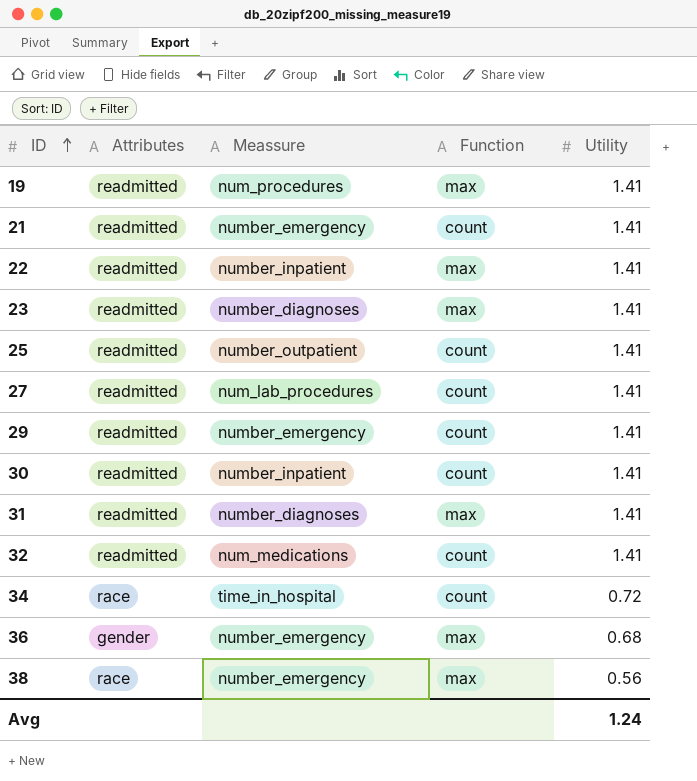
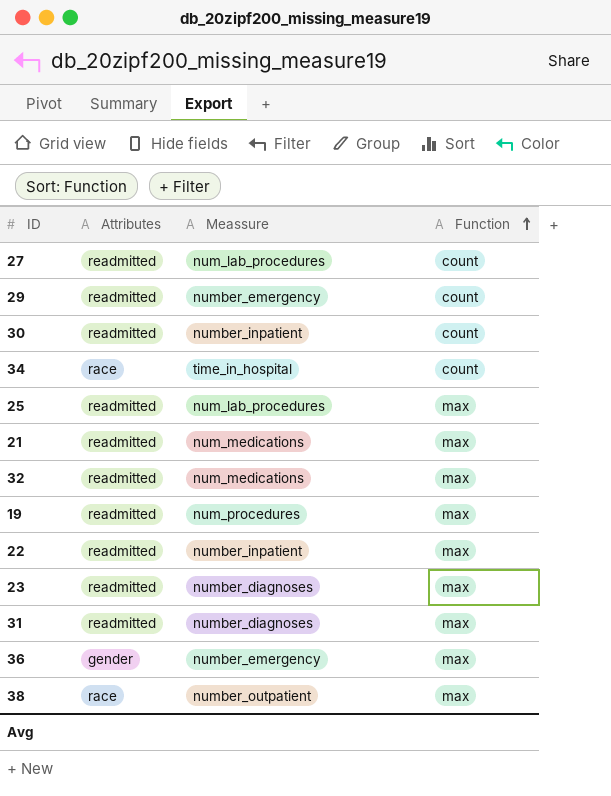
row order: ID ascending -> Function ascending
column Utility | position: 5 -> none
25 | Meassure: number_outpatient -> num_lab_procedures
25 | Function: count -> max
21 | Meassure: number_emergency -> num_medications
21 | Function: count -> max
32 | Function: count -> max
38 | Meassure: number_emergency -> number_outpatient

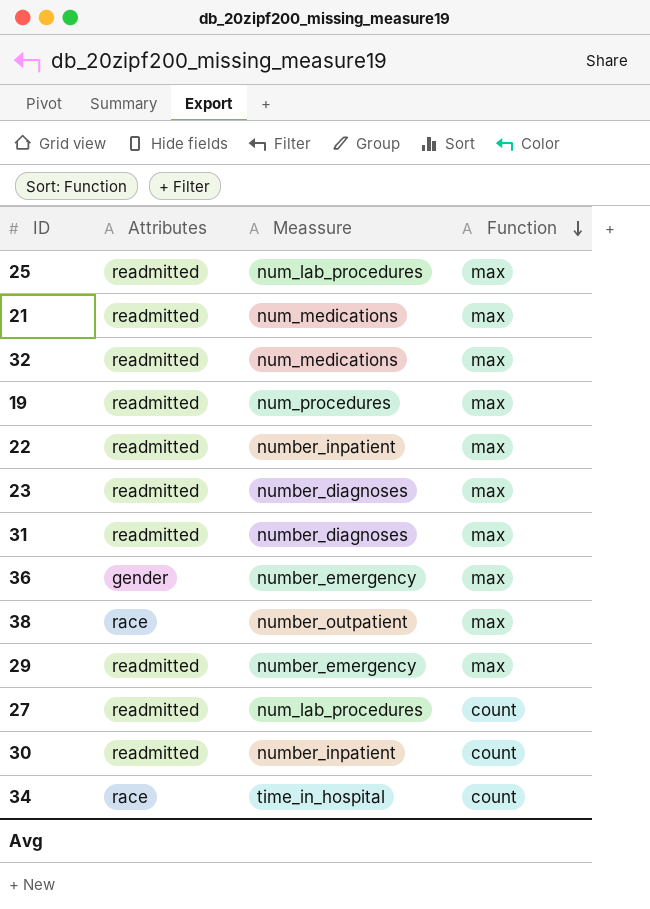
row order: Function ascending -> Function descending
29 | Function: count -> max

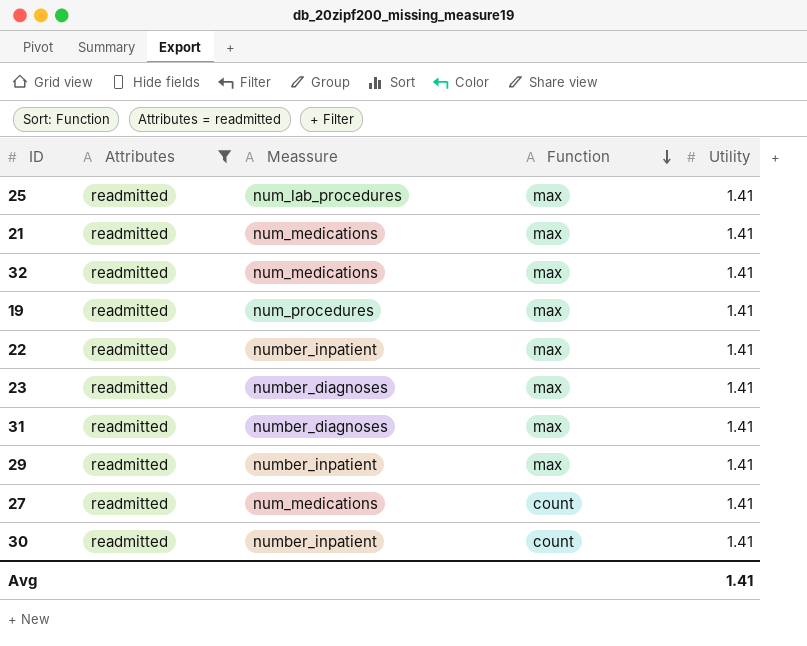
filter: none -> Attributes = readmitted
column Utility | position: none -> 5
29 | Meassure: number_emergency -> number_inpatient
27 | Meassure: num_lab_procedures -> num_medications

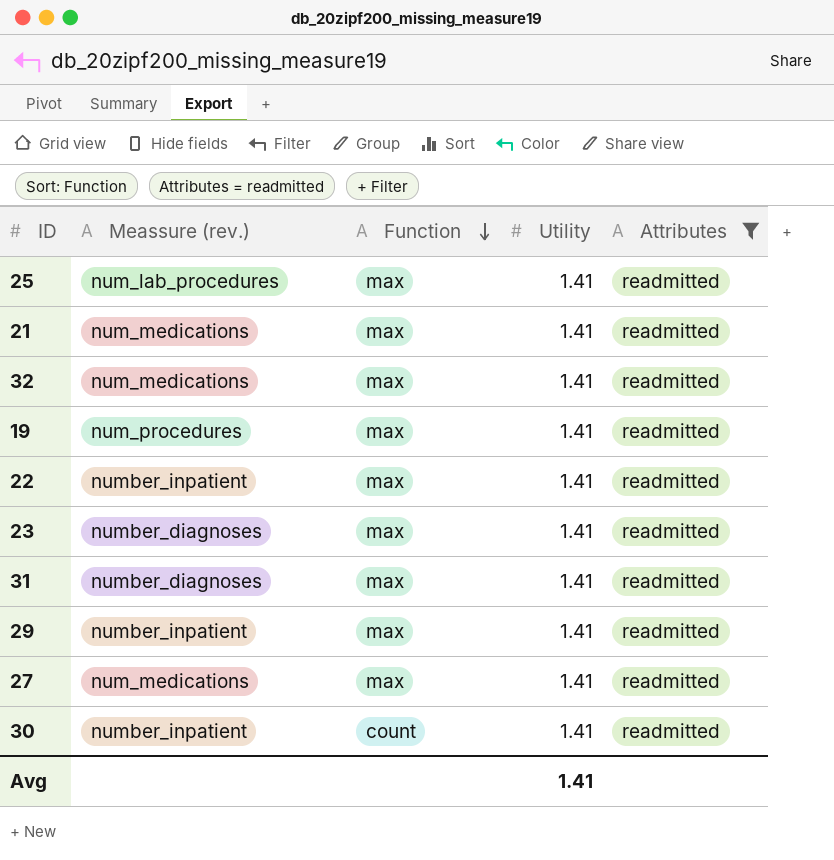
column name: Meassure -> Meassure (rev.)
column Attributes | position: 2 -> 5
27 | Function: count -> max

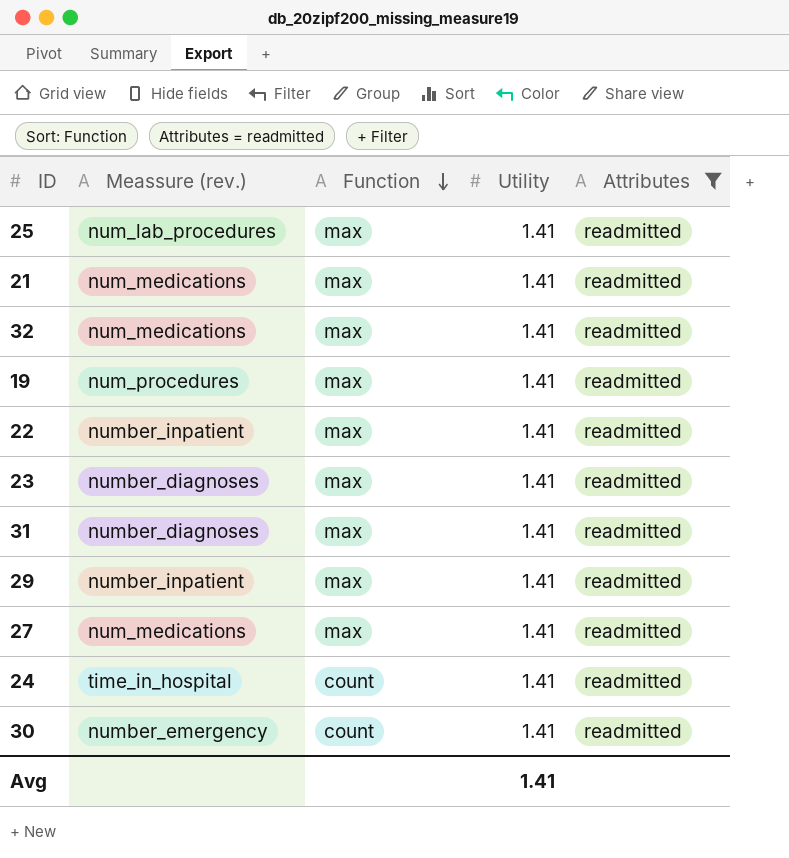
row 24: none -> time_in_hospital | count | 1.41 | readmitted
30 | Meassure (rev.): number_inpatient -> number_emergency

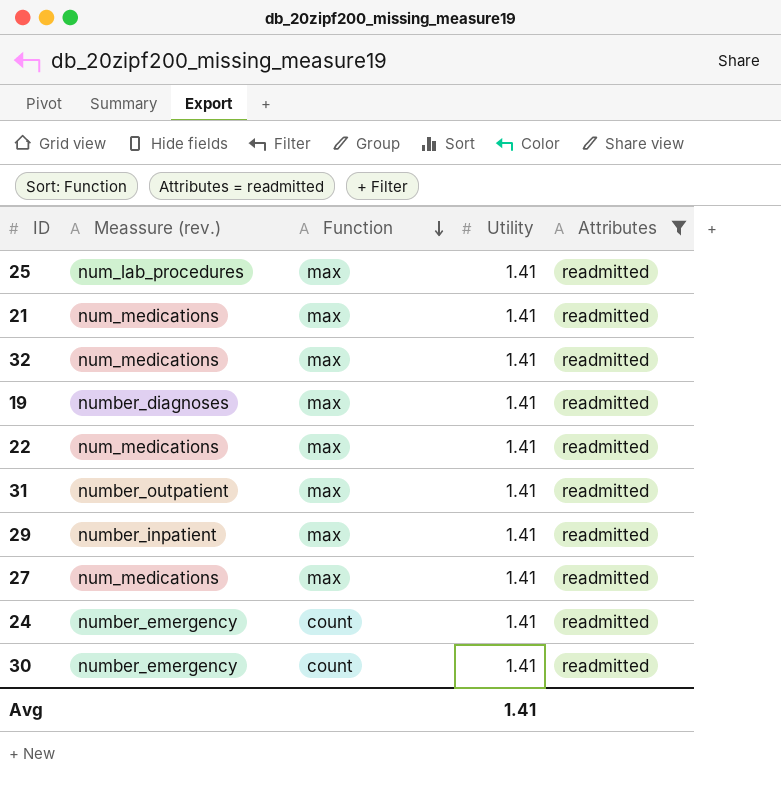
row 23: number_diagnoses | max | 1.41 | readmitted -> none
19 | Meassure (rev.): num_procedures -> number_diagnoses
22 | Meassure (rev.): number_inpatient -> num_medications
31 | Meassure (rev.): number_diagnoses -> number_outpatient
24 | Meassure (rev.): time_in_hospital -> number_emergency

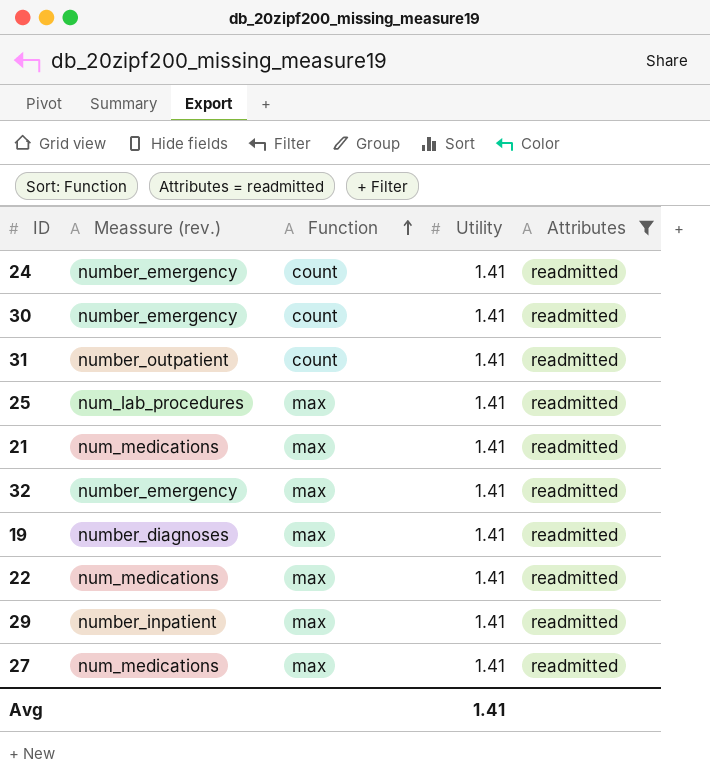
row order: Function descending -> Function ascending
31 | Function: max -> count
32 | Meassure (rev.): num_medications -> number_emergency

